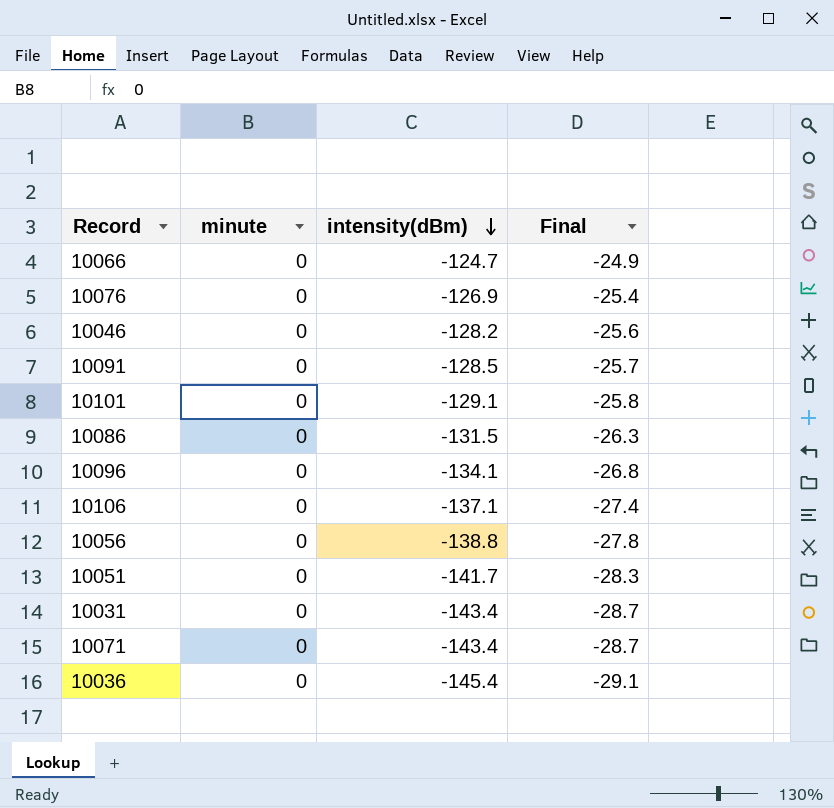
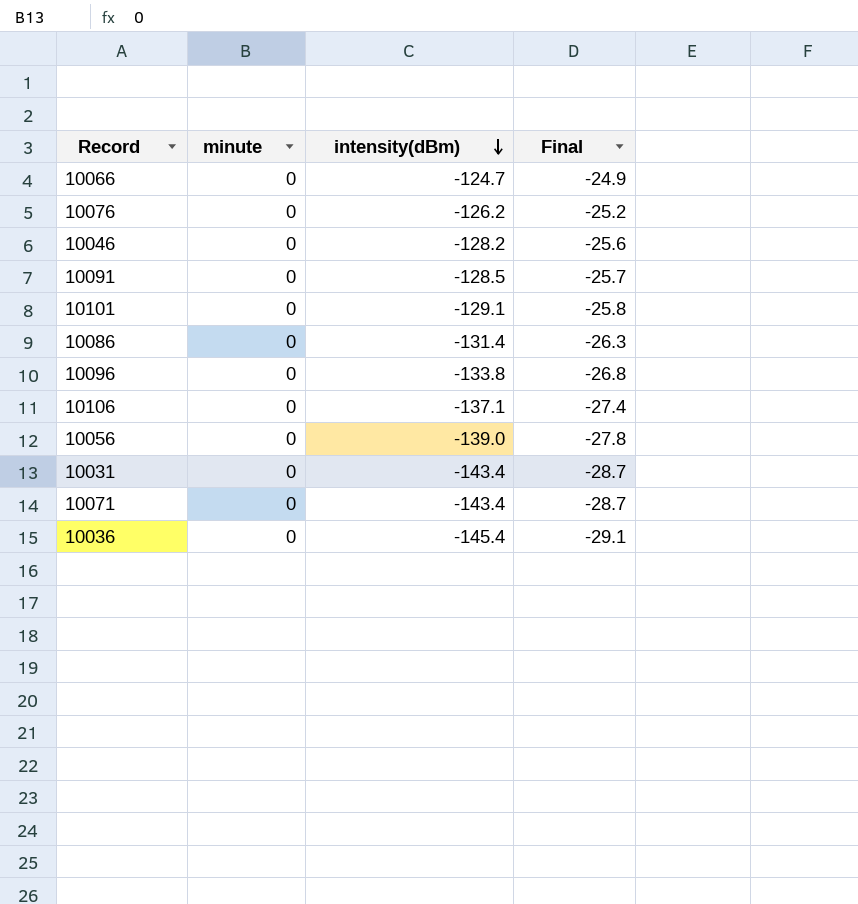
row 10051: 0 | -141.7 | -28.3 -> none
10076 | intensity(dBm): -126.9 -> -126.2
10076 | Final: -25.4 -> -25.2
10086 | intensity(dBm): -131.5 -> -131.4
10096 | intensity(dBm): -134.1 -> -133.8
10056 | intensity(dBm): -138.8 -> -139.0

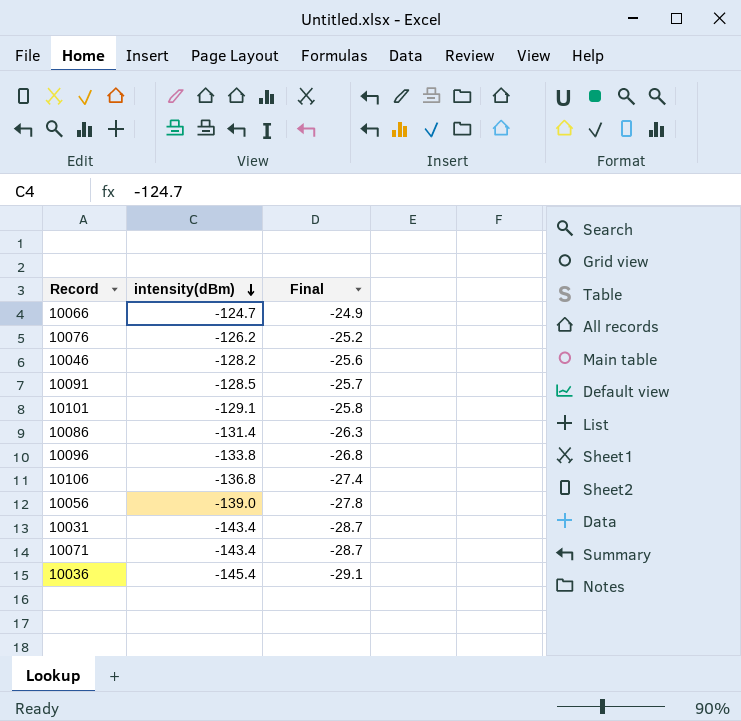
column minute | position: 2 -> none
10106 | intensity(dBm): -137.1 -> -136.8

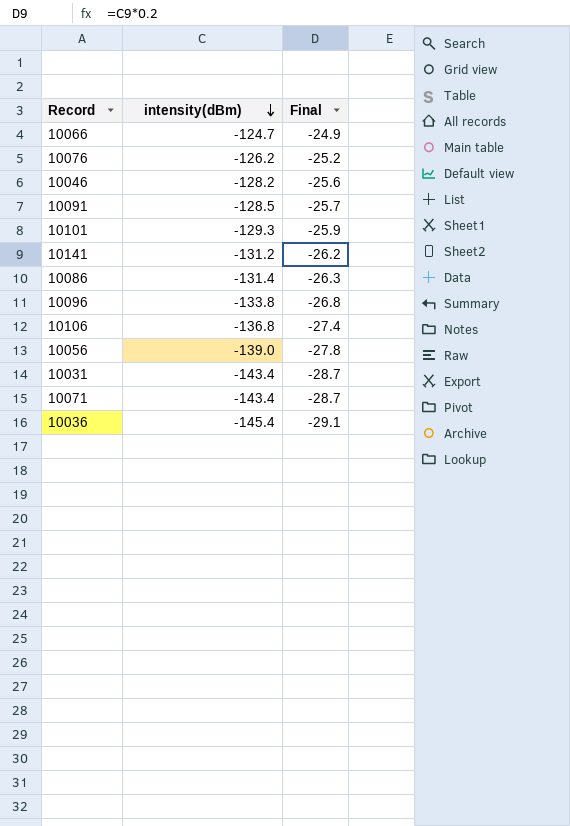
10101 | intensity(dBm): -129.1 -> -129.3
10101 | Final: -25.8 -> -25.9
row 10141: none -> -131.2 | -26.2

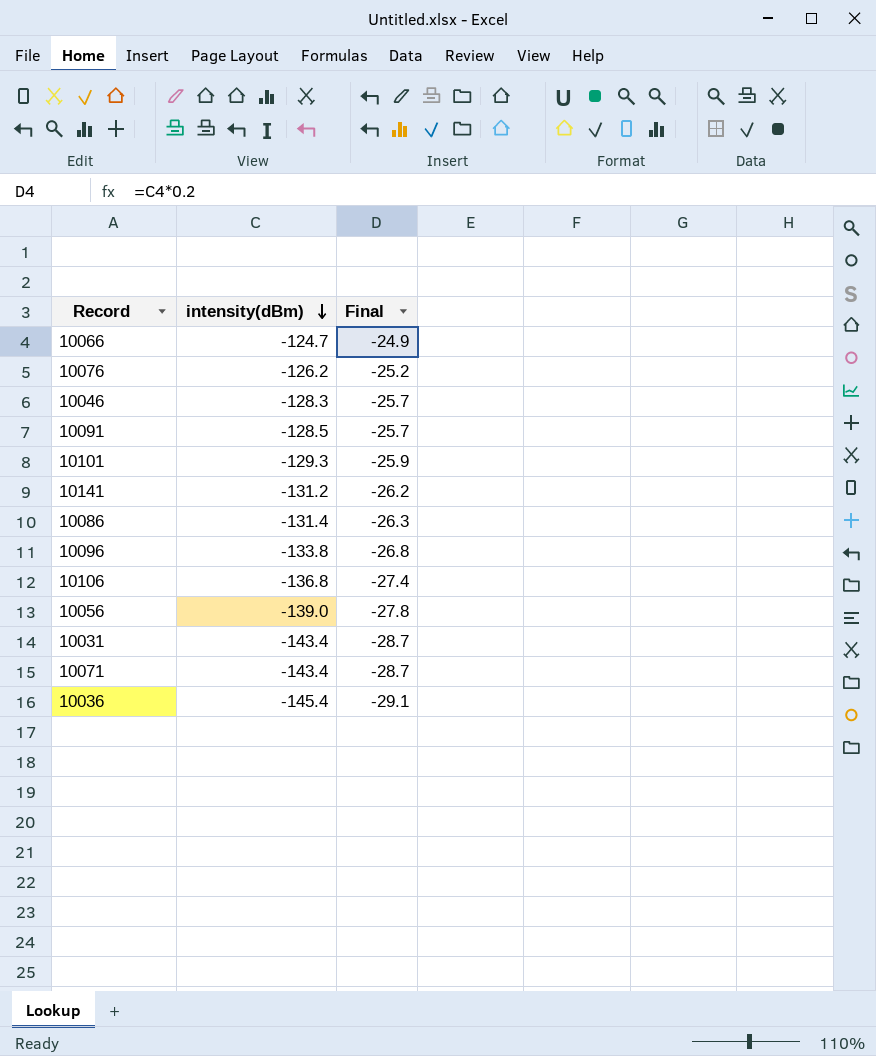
10046 | intensity(dBm): -128.2 -> -128.3
10046 | Final: -25.6 -> -25.7

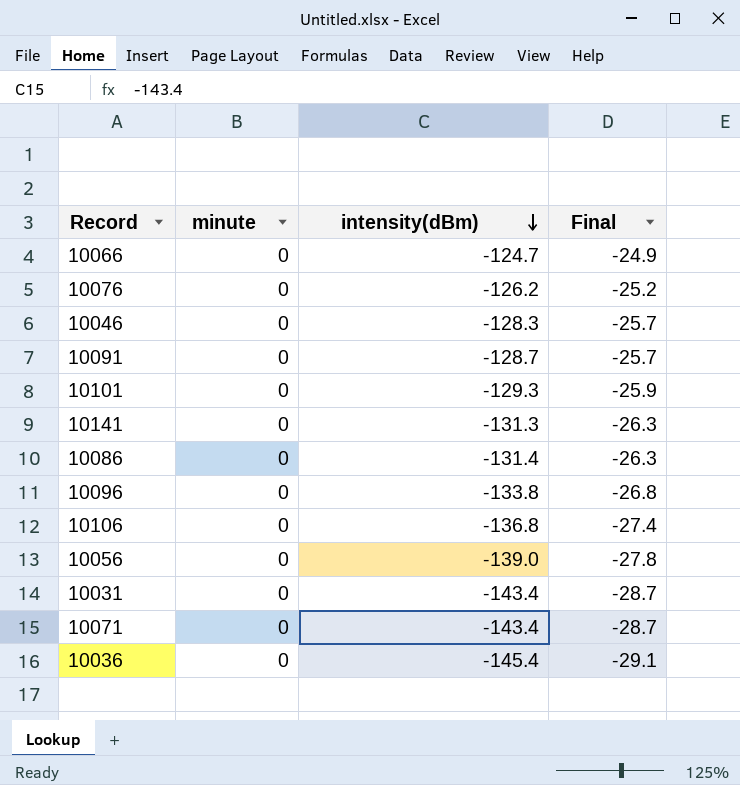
column minute | position: none -> 2
10091 | intensity(dBm): -128.5 -> -128.7
10141 | intensity(dBm): -131.2 -> -131.3
10141 | Final: -26.2 -> -26.3

